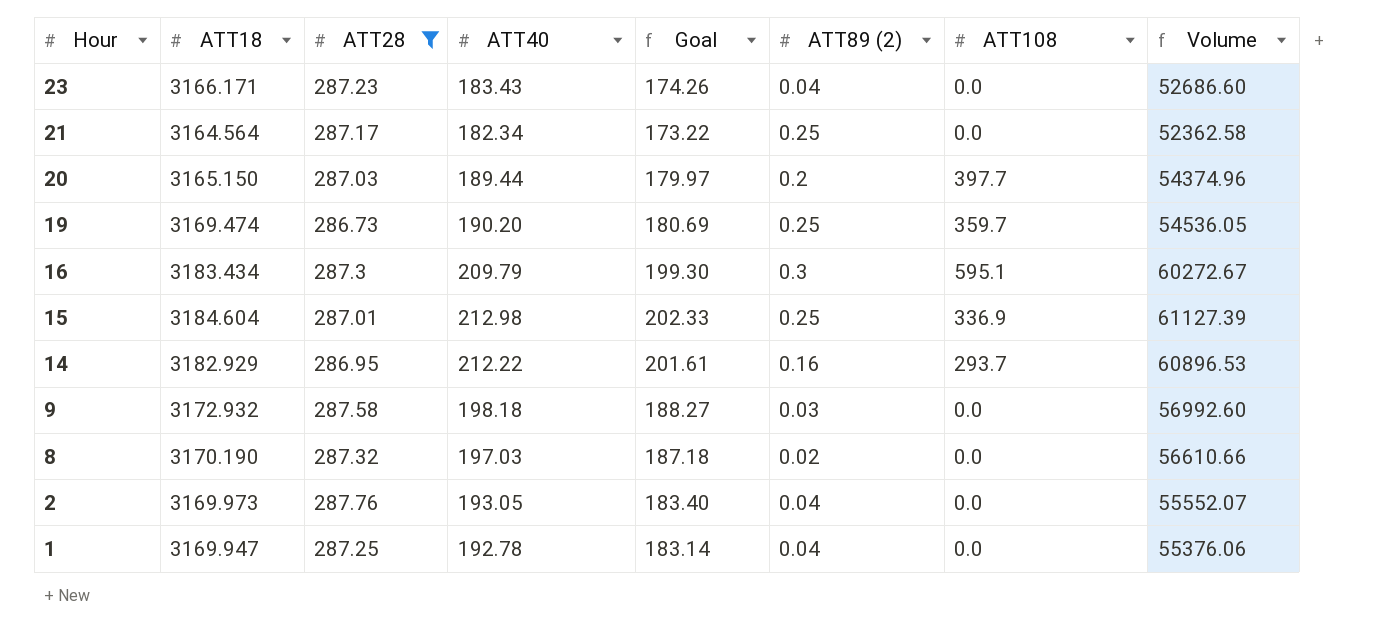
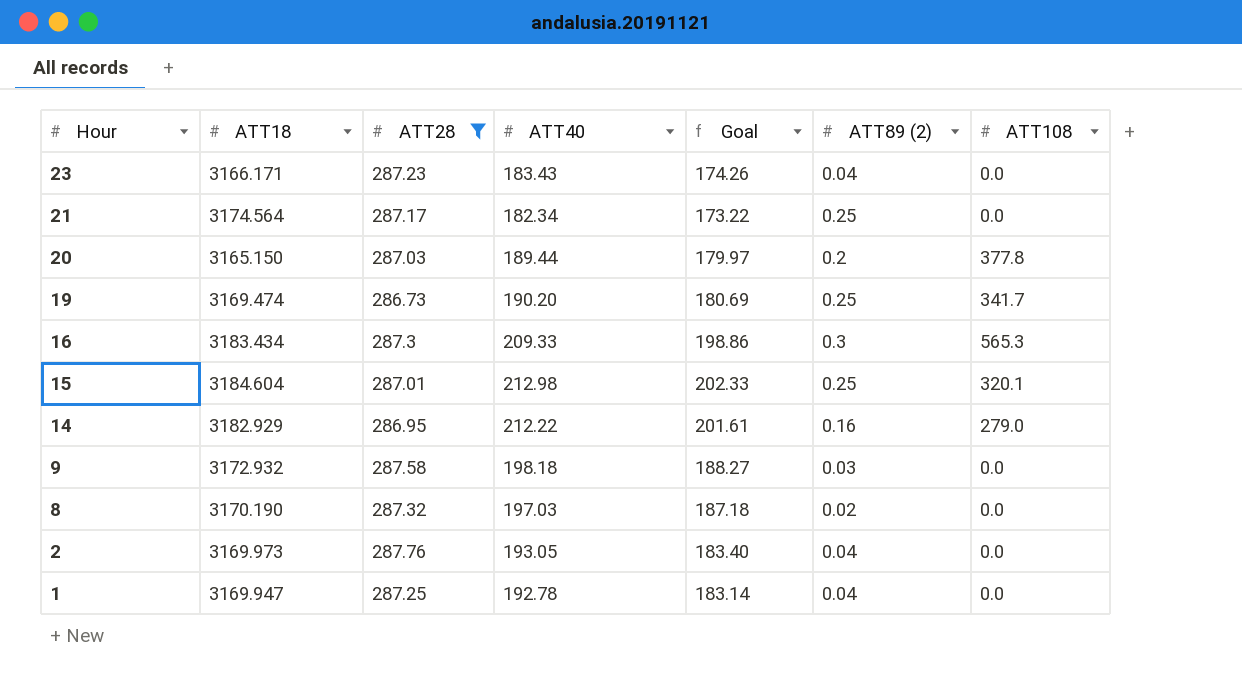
column Volume | formula: [ATT28] * [ATT40] -> none
21 | ATT18: 3164.564 -> 3174.564
20 | ATT108: 397.7 -> 377.8
19 | ATT108: 359.7 -> 341.7
16 | ATT40: 209.79 -> 209.33
16 | Goal: 199.30 -> 198.86
16 | ATT108: 595.1 -> 565.3
15 | ATT108: 336.9 -> 320.1
14 | ATT108: 293.7 -> 279.0

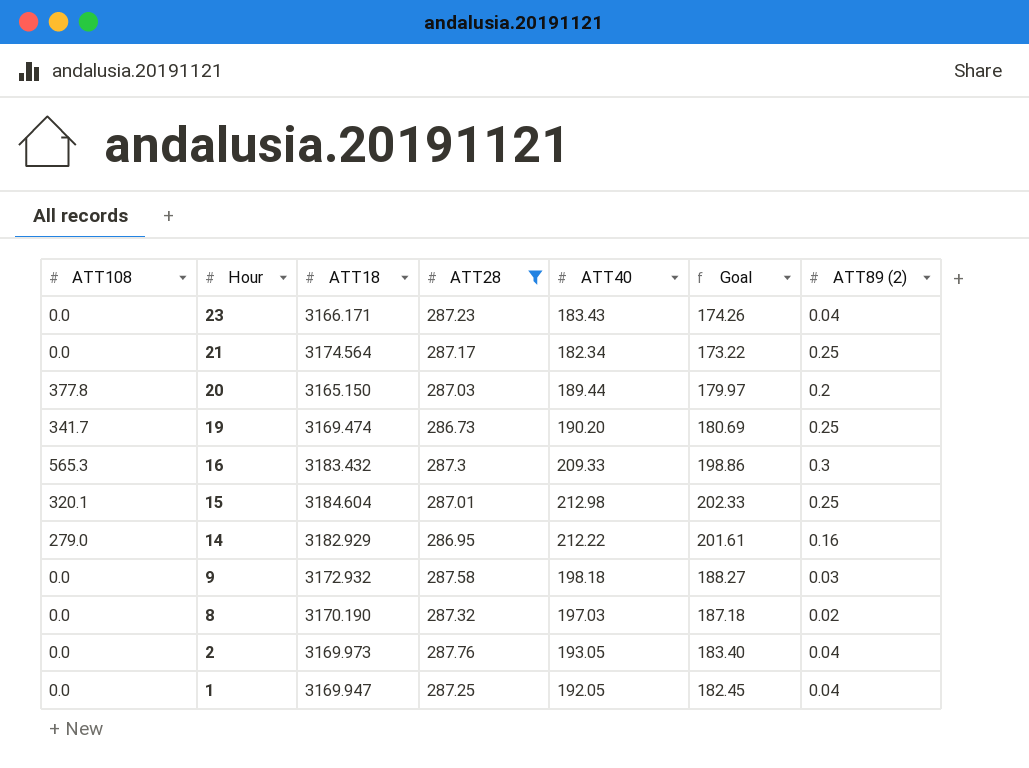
column ATT108 | position: 7 -> 1
16 | ATT18: 3183.434 -> 3183.432
1 | ATT40: 192.78 -> 192.05
1 | Goal: 183.14 -> 182.45

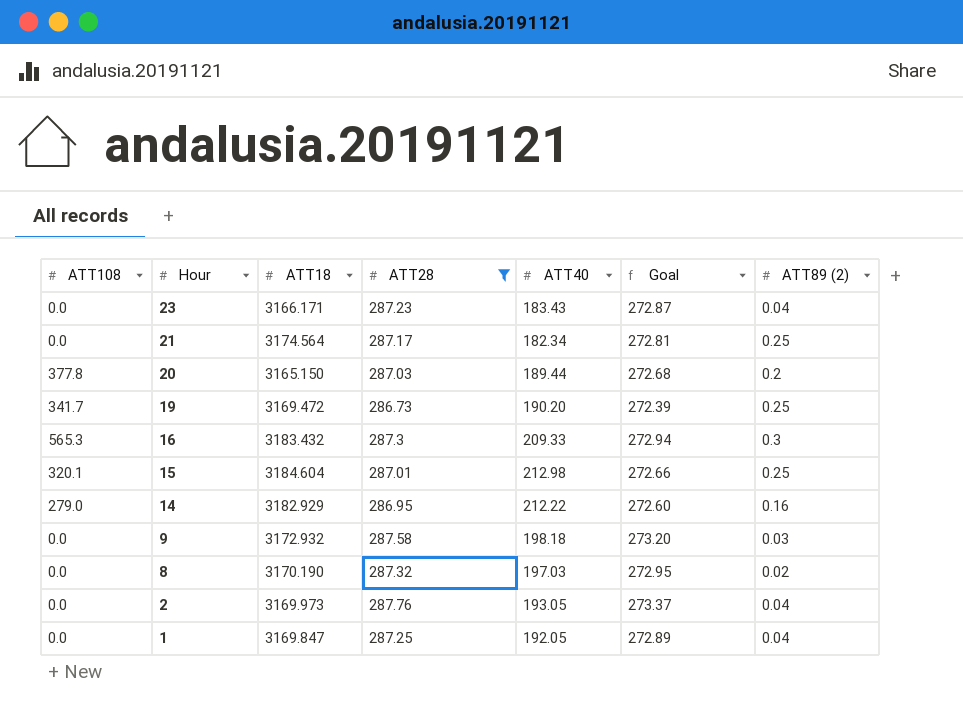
column Goal | formula: [ATT40] * 0.95 -> [ATT28] * 0.95
19 | ATT18: 3169.474 -> 3169.472
1 | ATT18: 3169.947 -> 3169.847

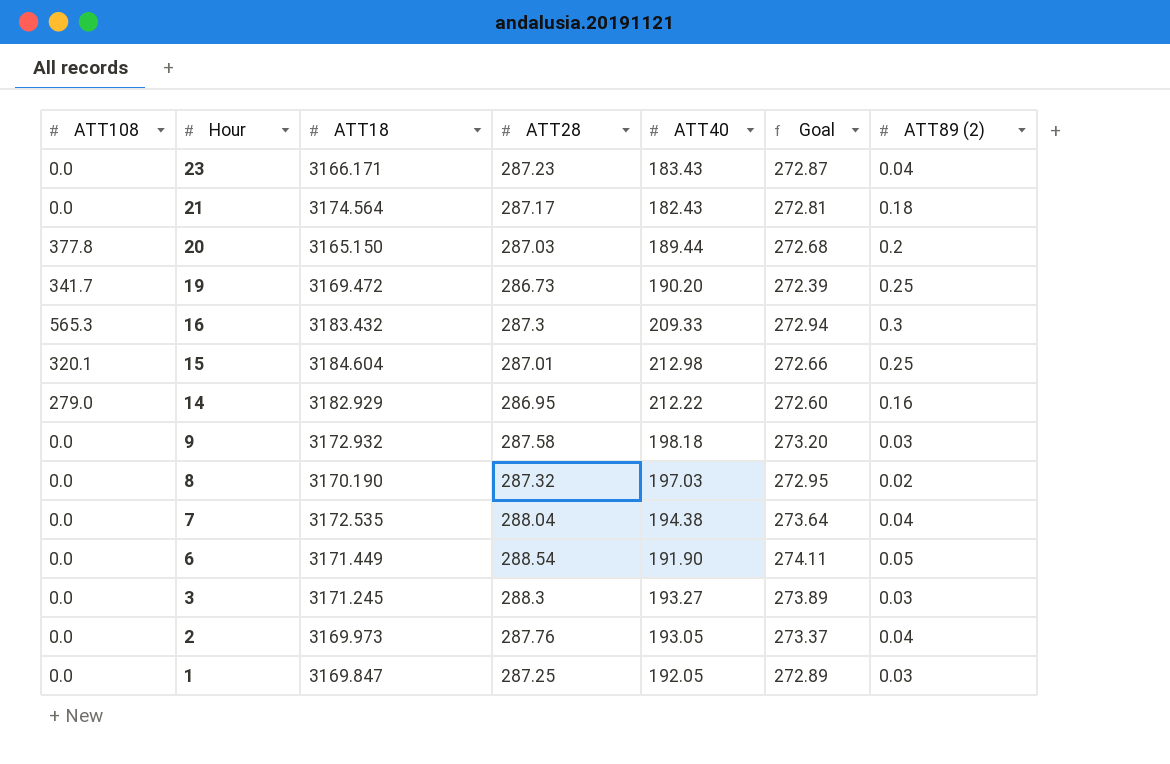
filter: ATT28 <= 287.76 -> none
21 | ATT40: 182.34 -> 182.43
21 | ATT89 (2): 0.25 -> 0.18
1 | ATT89 (2): 0.04 -> 0.03

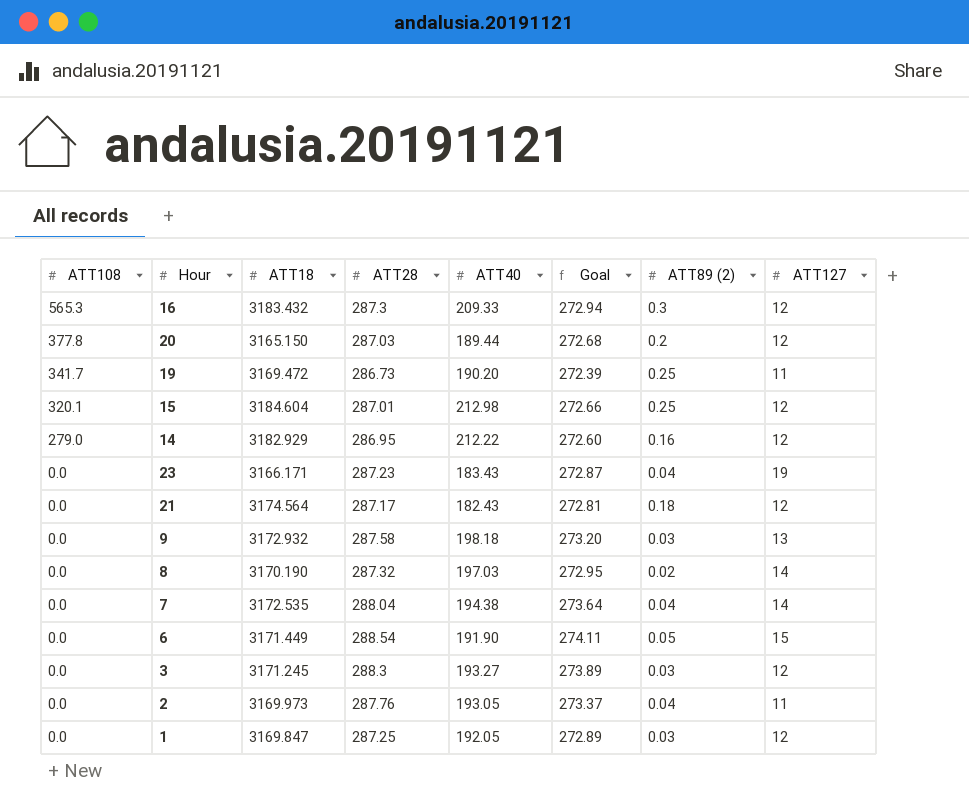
row order: Hour descending -> ATT108 descending
column ATT127 | position: none -> 8

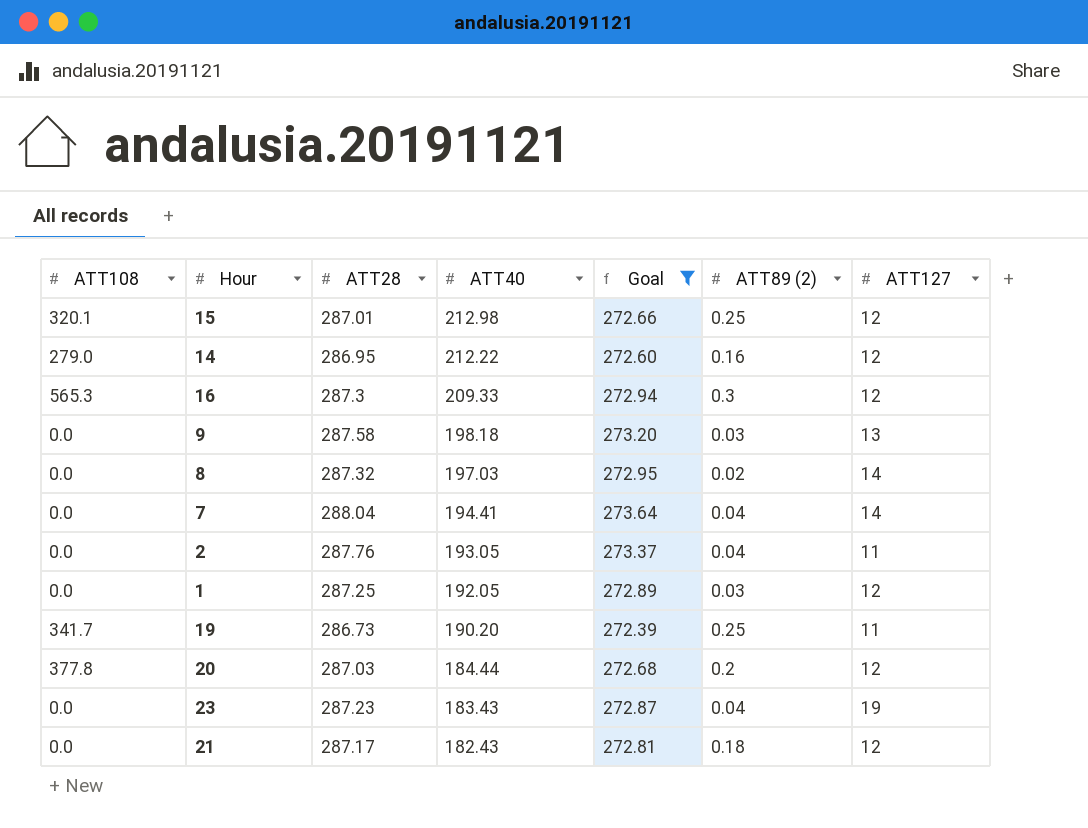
filter: none -> Goal <= 273.64
row order: ATT108 descending -> ATT40 descending
column ATT18 | position: 3 -> none
7 | ATT40: 194.38 -> 194.41
20 | ATT40: 189.44 -> 184.44

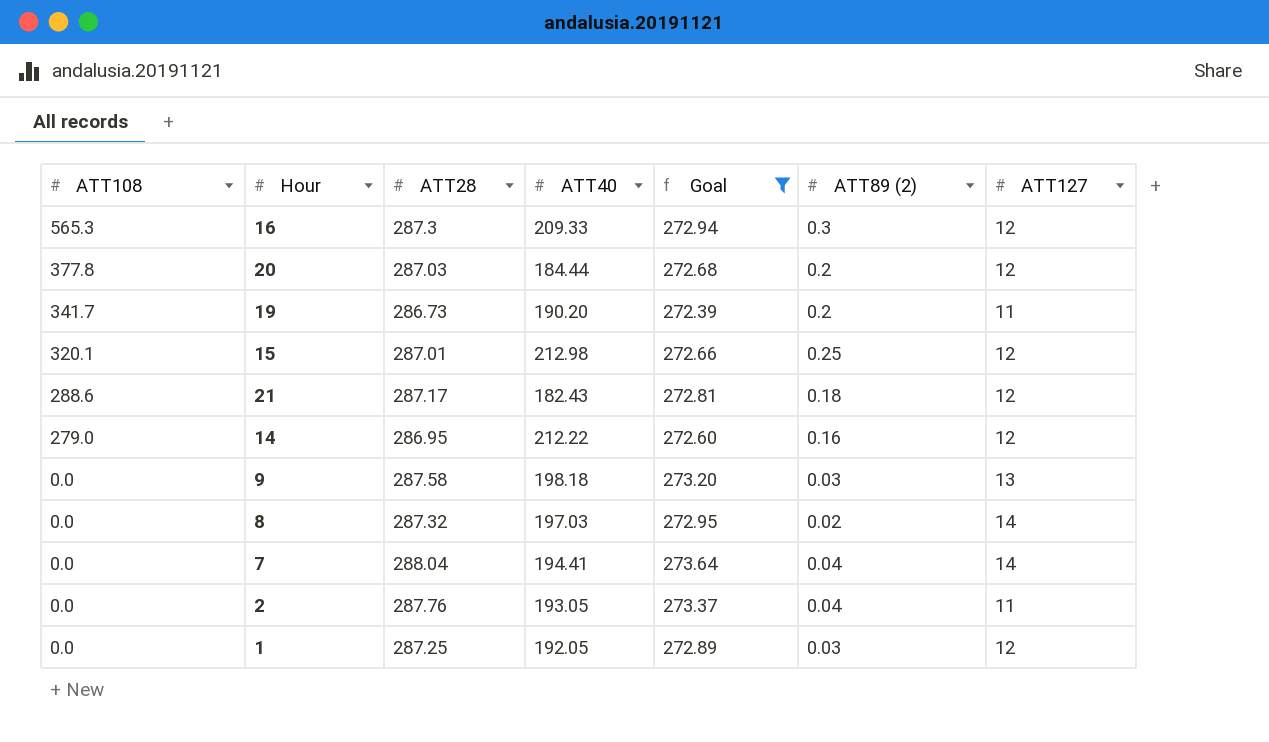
row order: ATT40 descending -> ATT108 descending
row 23: 0.0 | 287.23 | 183.43 | 272.87 | 0.04 | 19 -> none
19 | ATT89 (2): 0.25 -> 0.2
21 | ATT108: 0.0 -> 288.6

